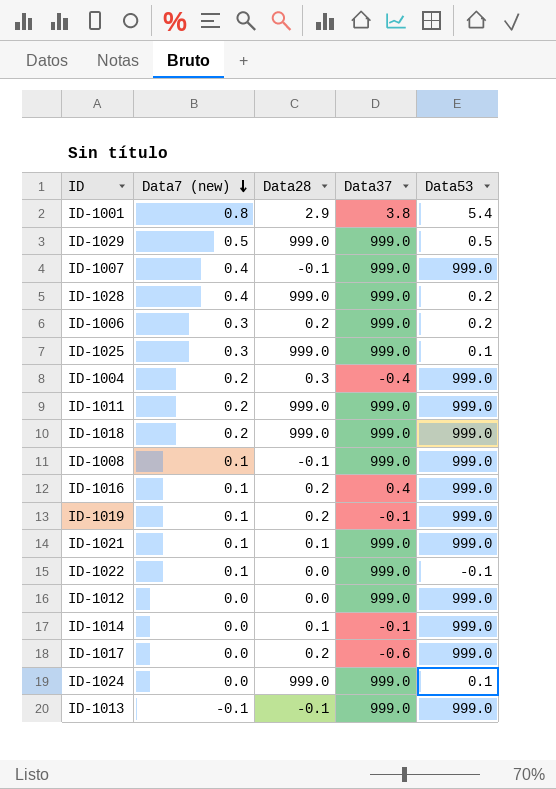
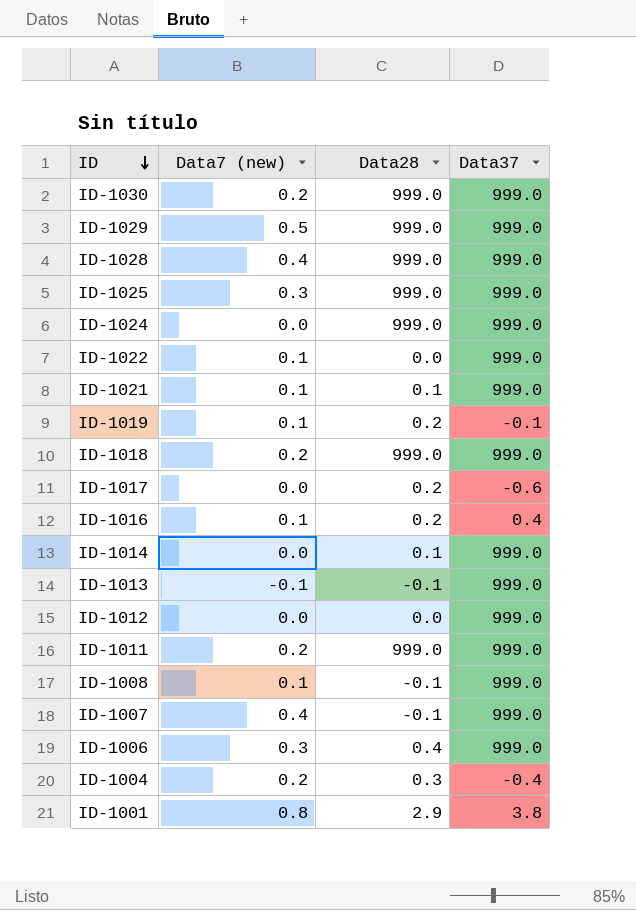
row order: Data7 (new) descending -> ID descending
column Data53 | position: 5 -> none
row ID-1030: none -> 0.2 | 999.0 | 999.0
ID-1014 | Data37: -0.1 -> 999.0
ID-1006 | Data28: 0.2 -> 0.4

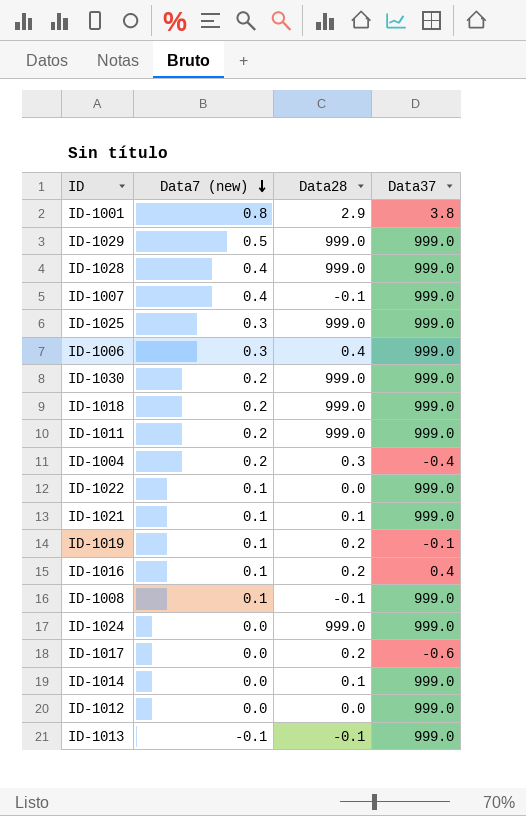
row order: ID descending -> Data7 (new) descending

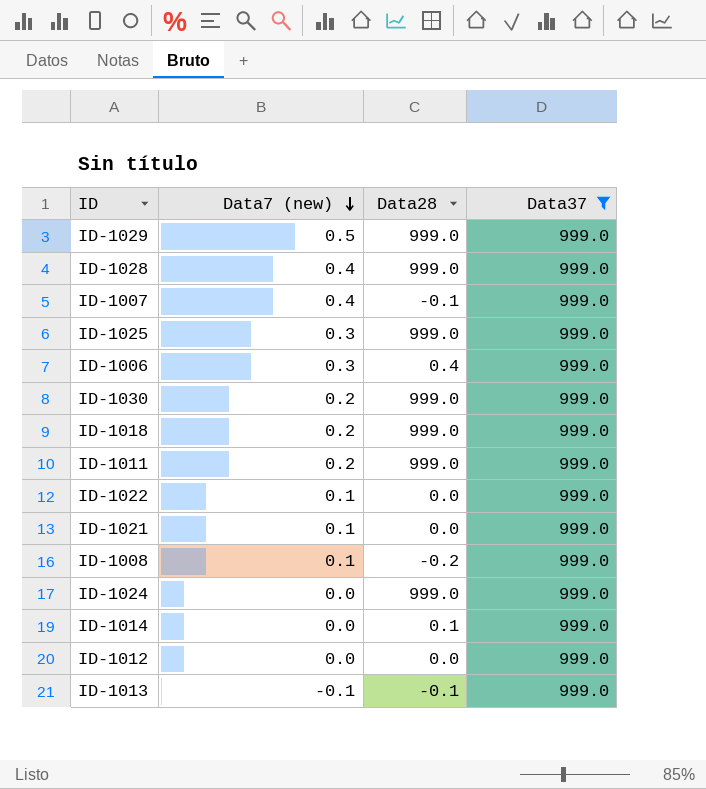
filter: none -> Data37 = 999.0
ID-1021 | Data28: 0.1 -> 0.0
ID-1008 | Data28: -0.1 -> -0.2

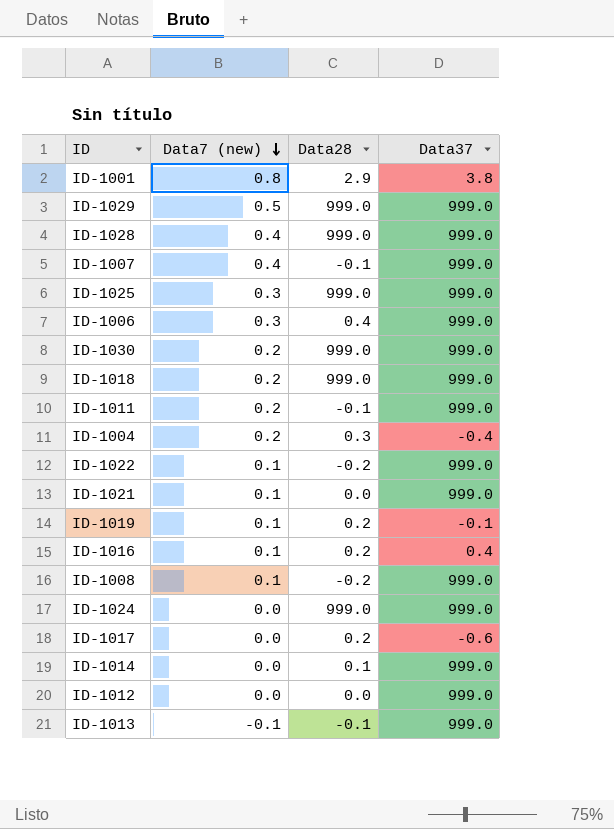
filter: Data37 = 999.0 -> none
ID-1011 | Data28: 999.0 -> -0.1
ID-1022 | Data28: 0.0 -> -0.2

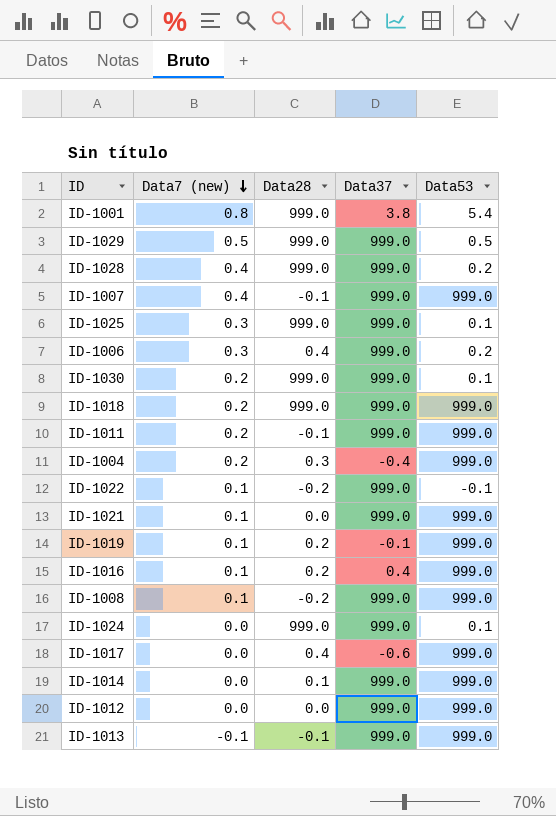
column Data53 | position: none -> 5
ID-1001 | Data28: 2.9 -> 999.0
ID-1017 | Data28: 0.2 -> 0.4

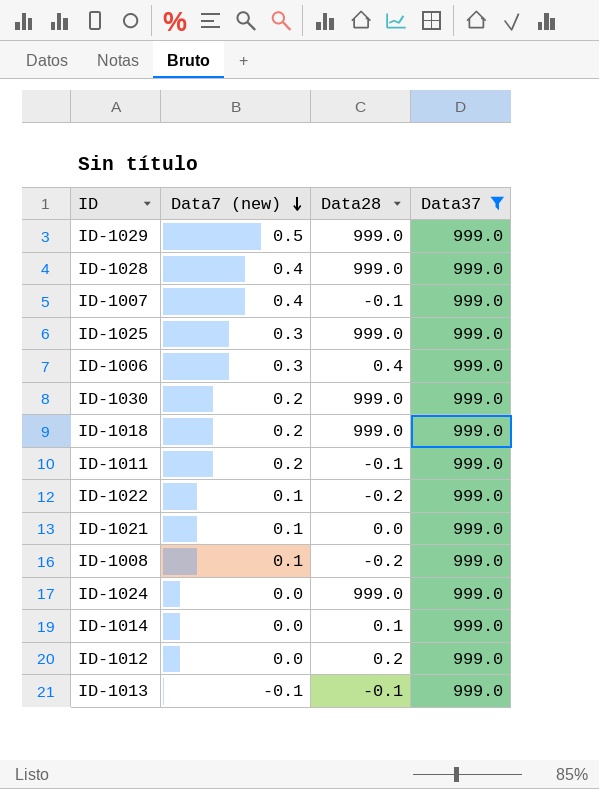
filter: none -> Data37 = 999.0
column Data53 | position: 5 -> none
ID-1012 | Data28: 0.0 -> 0.2

